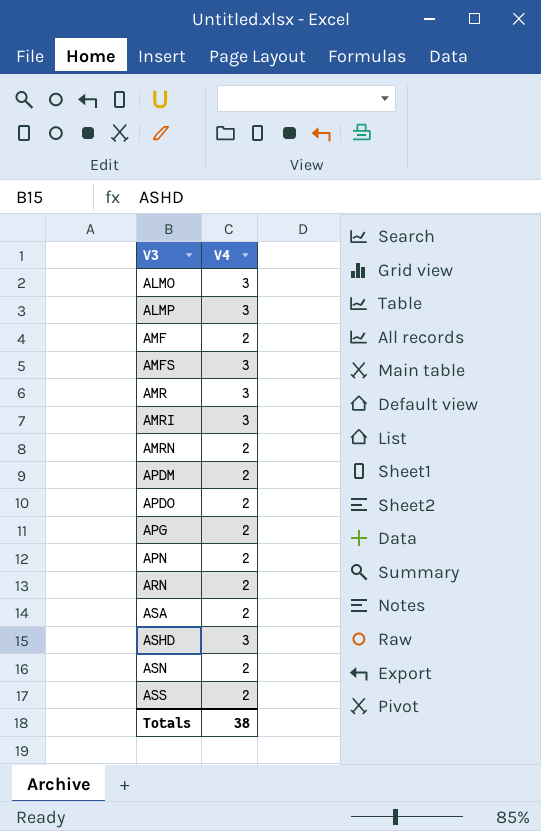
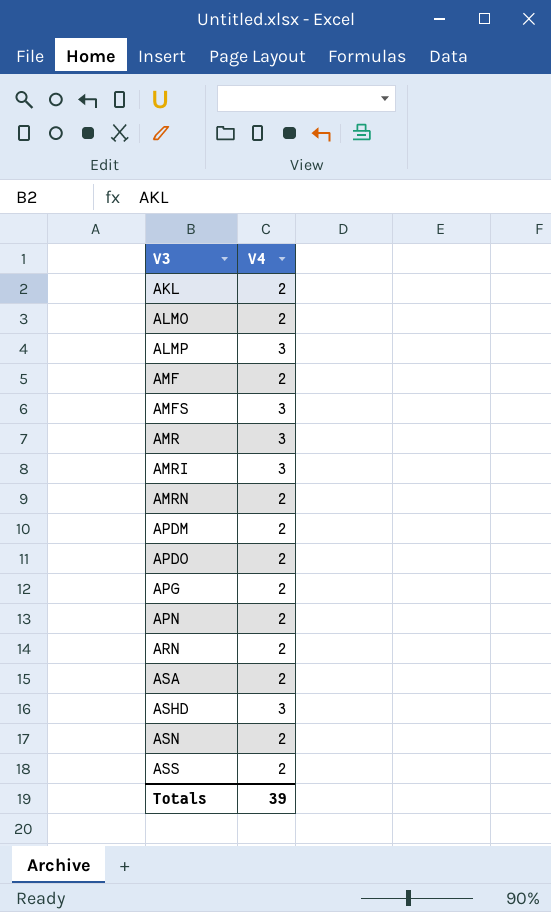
row AKL: none -> 2
ALMO | V4: 3 -> 2
Totals | V4: 38 -> 39

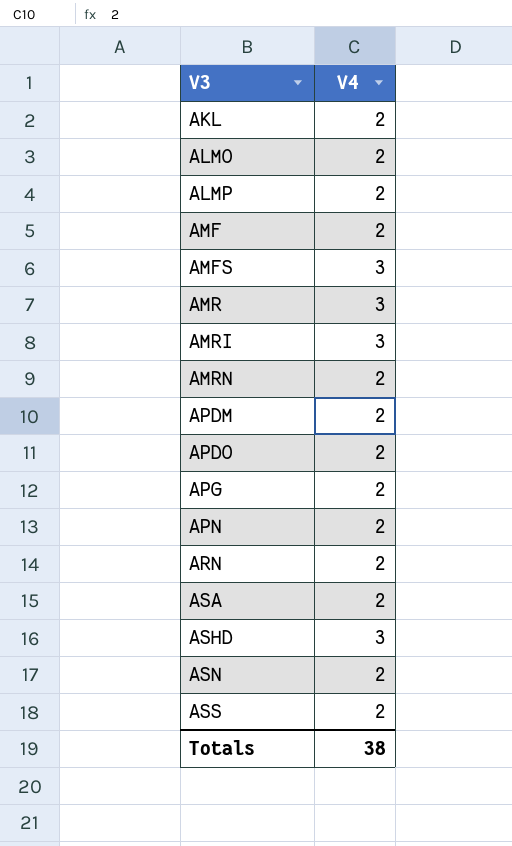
ALMP | V4: 3 -> 2
Totals | V4: 39 -> 38

